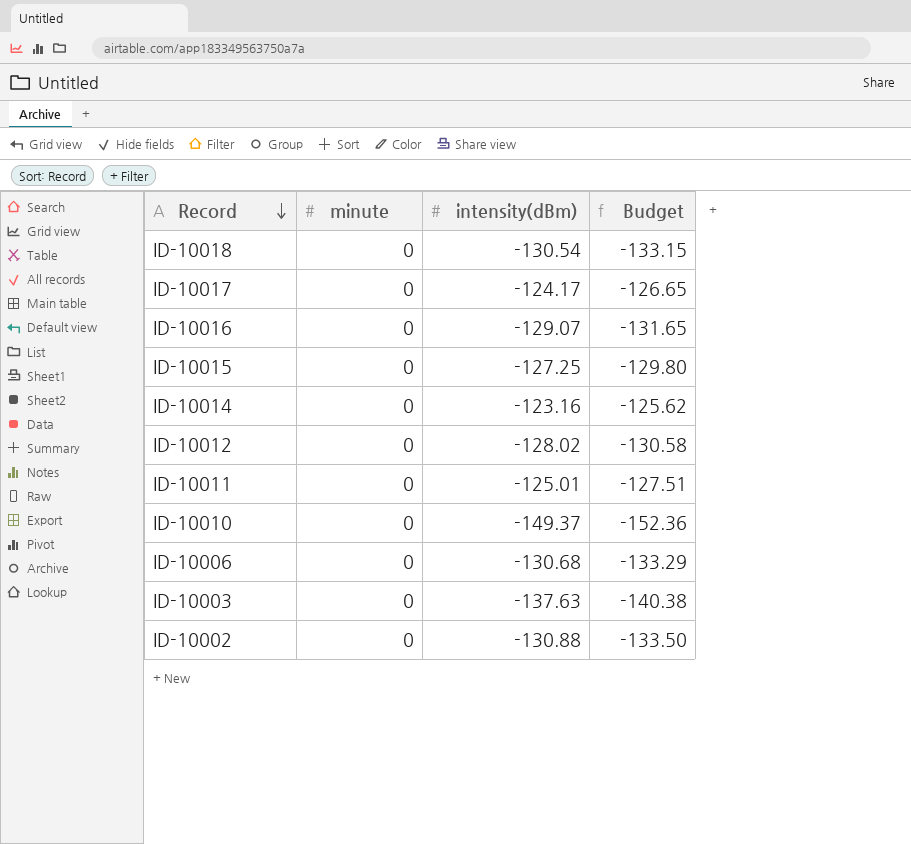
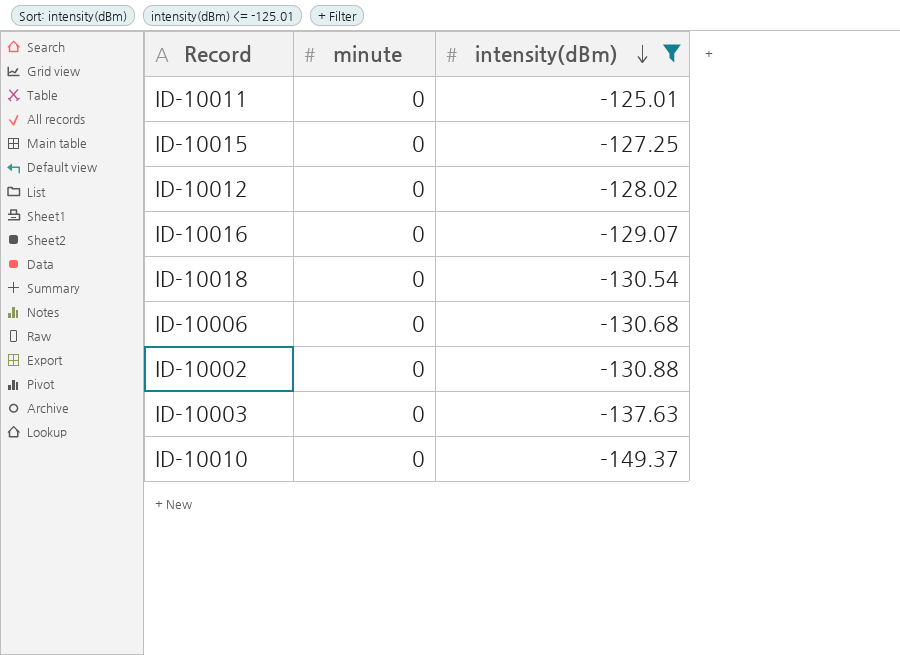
filter: none -> intensity(dBm) <= -125.01
row order: Record descending -> intensity(dBm) descending
column Budget | formula: [intensity(dBm)] * 1.02 -> none

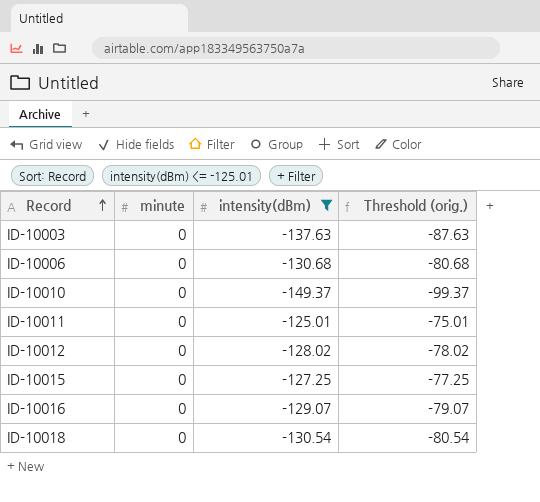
row order: intensity(dBm) descending -> Record ascending
column Threshold (orig.) | formula: none -> [intensity(dBm)] + 50
row ID-10002: 0 | -130.88 -> none

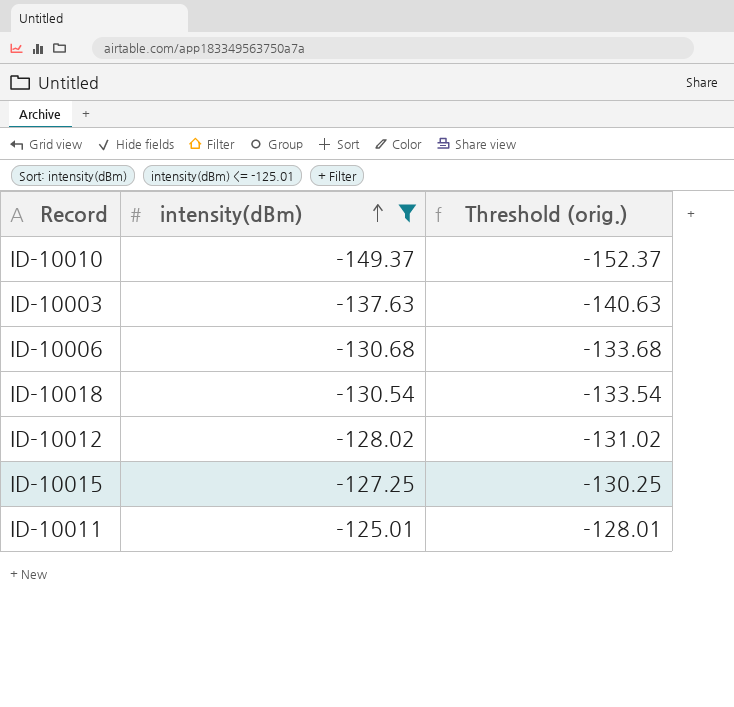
row order: Record ascending -> intensity(dBm) ascending
column minute | position: 2 -> none
column Threshold (orig.) | formula: [intensity(dBm)] + 50 -> [intensity(dBm)] - 3
row ID-10016: 0 | -129.07 | -79.07 -> none

